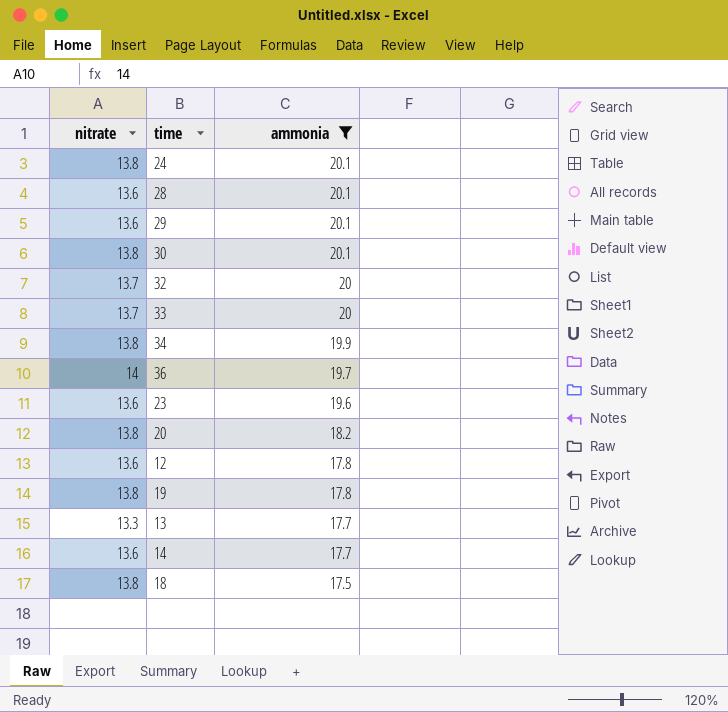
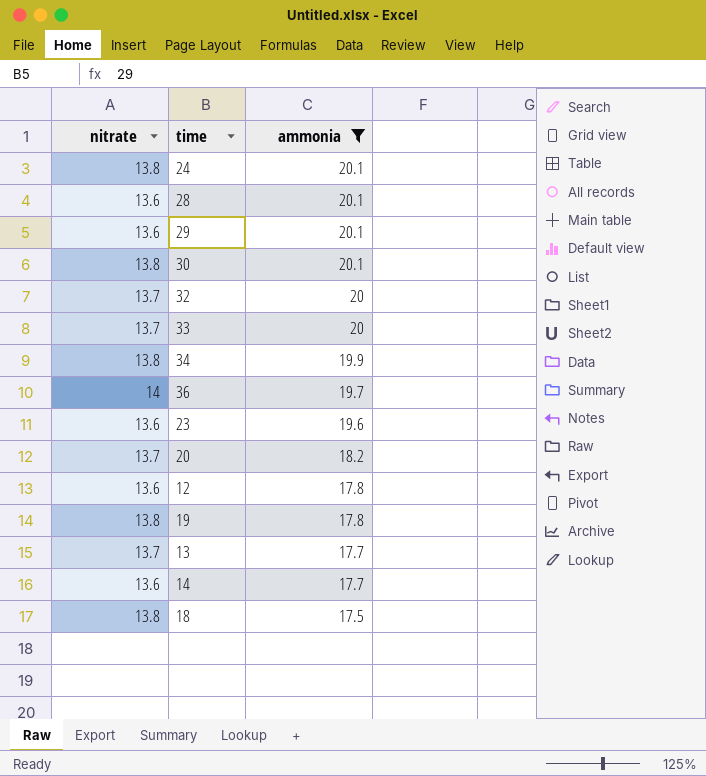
20 | nitrate: 13.8 -> 13.7
13 | nitrate: 13.3 -> 13.7

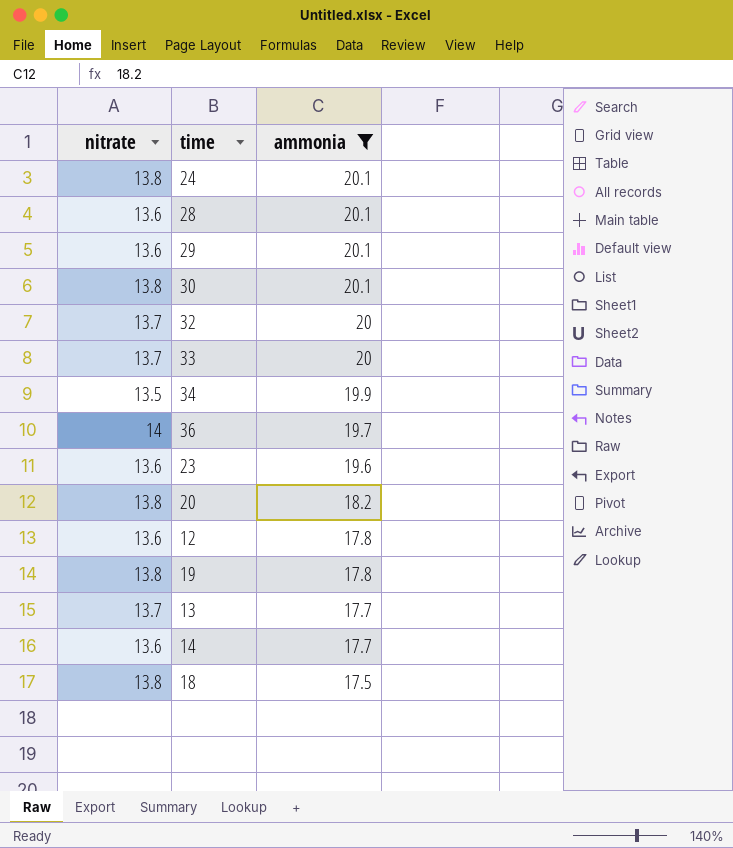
34 | nitrate: 13.8 -> 13.5
20 | nitrate: 13.7 -> 13.8

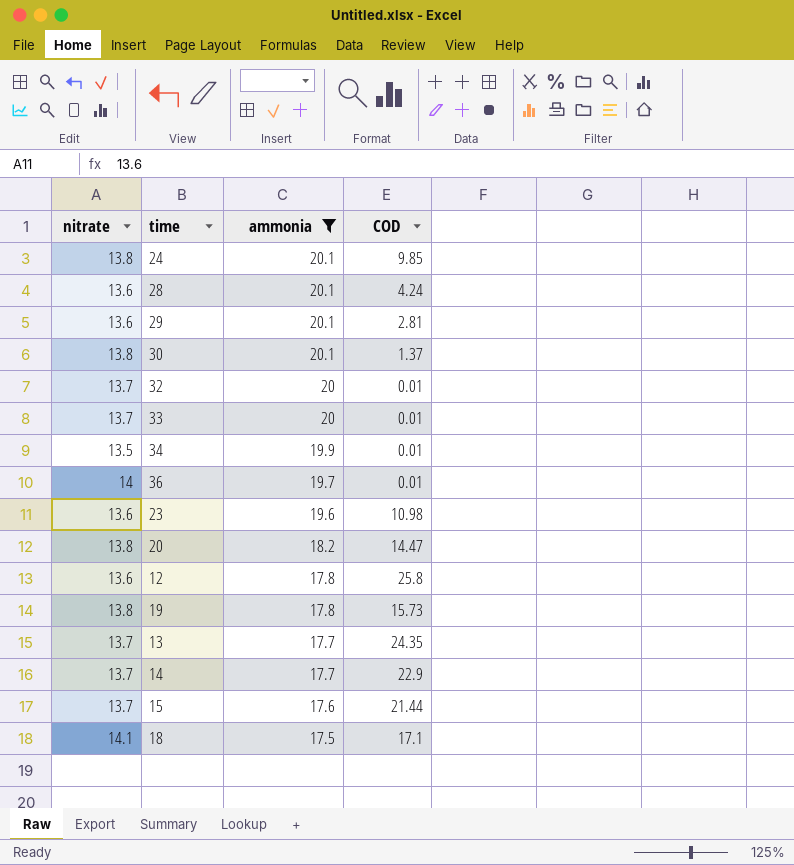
column COD | position: none -> 4
14 | nitrate: 13.6 -> 13.7
row 15: none -> 13.7 | 17.6 | 21.44
18 | nitrate: 13.8 -> 14.1

